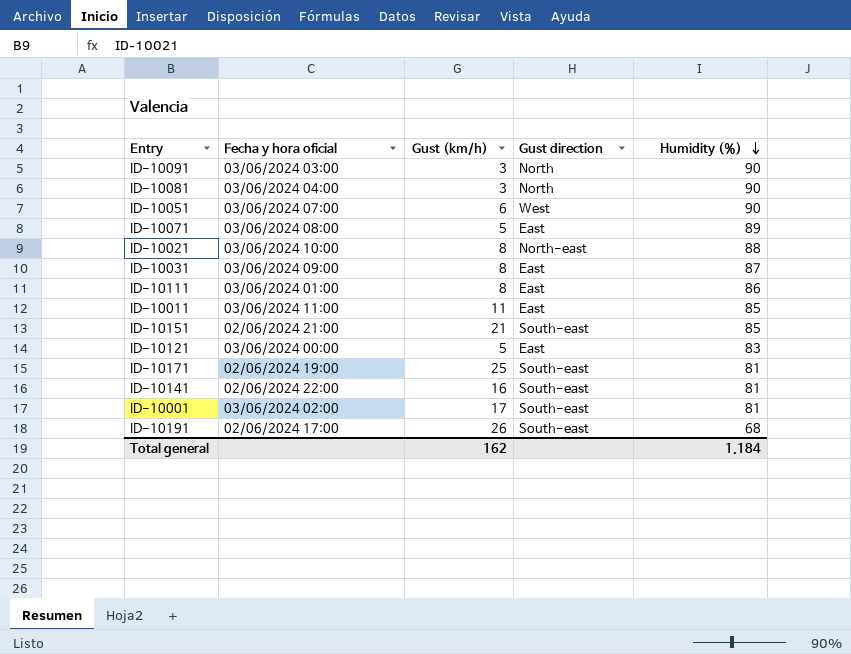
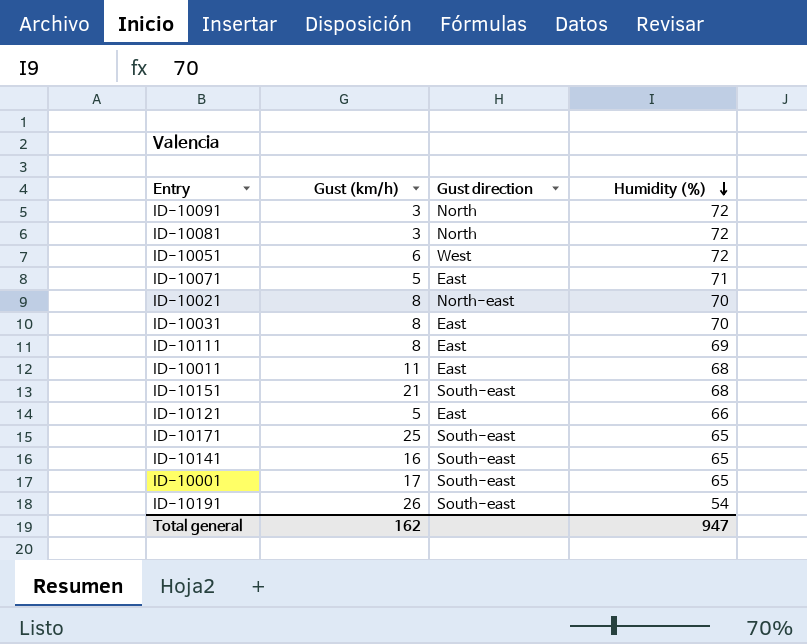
column Fecha y hora oficial | position: 2 -> none
ID-10091 | Humidity (%): 90 -> 72
ID-10081 | Humidity (%): 90 -> 72
ID-10051 | Humidity (%): 90 -> 72
ID-10071 | Humidity (%): 89 -> 71
ID-10021 | Humidity (%): 88 -> 70
ID-10031 | Humidity (%): 87 -> 70
ID-10111 | Humidity (%): 86 -> 69
ID-10011 | Humidity (%): 85 -> 68
ID-10151 | Humidity (%): 85 -> 68
ID-10121 | Humidity (%): 83 -> 66
ID-10171 | Humidity (%): 81 -> 65
ID-10141 | Humidity (%): 81 -> 65
ID-10001 | Humidity (%): 81 -> 65
ID-10191 | Humidity (%): 68 -> 54
Total general | Humidity (%): 1.184 -> 947

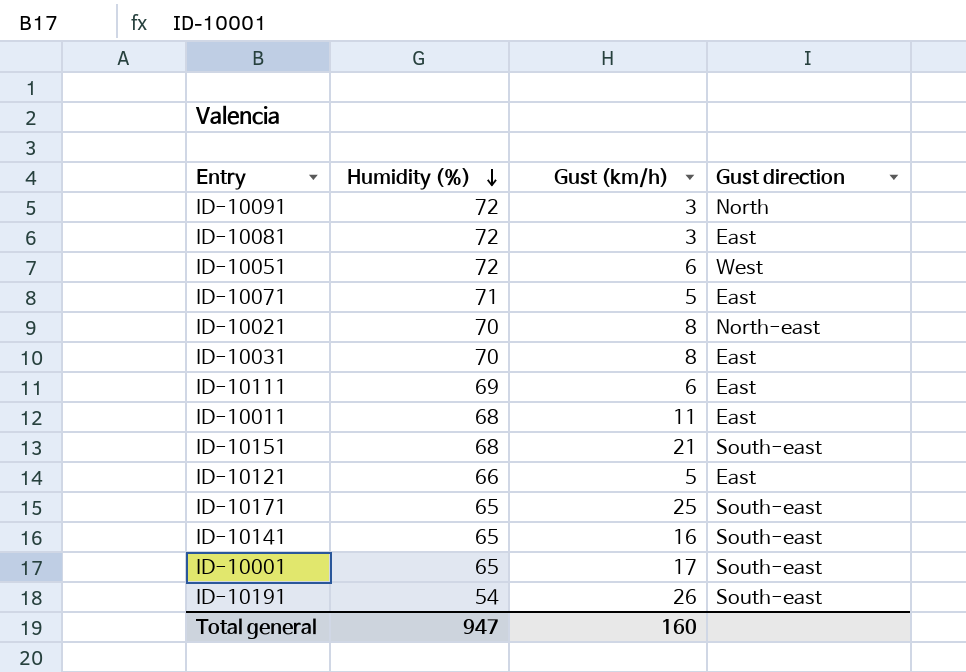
column Humidity (%) | position: 4 -> 2
ID-10081 | Gust direction: North -> East
ID-10111 | Gust (km/h): 8 -> 6
Total general | Gust (km/h): 162 -> 160

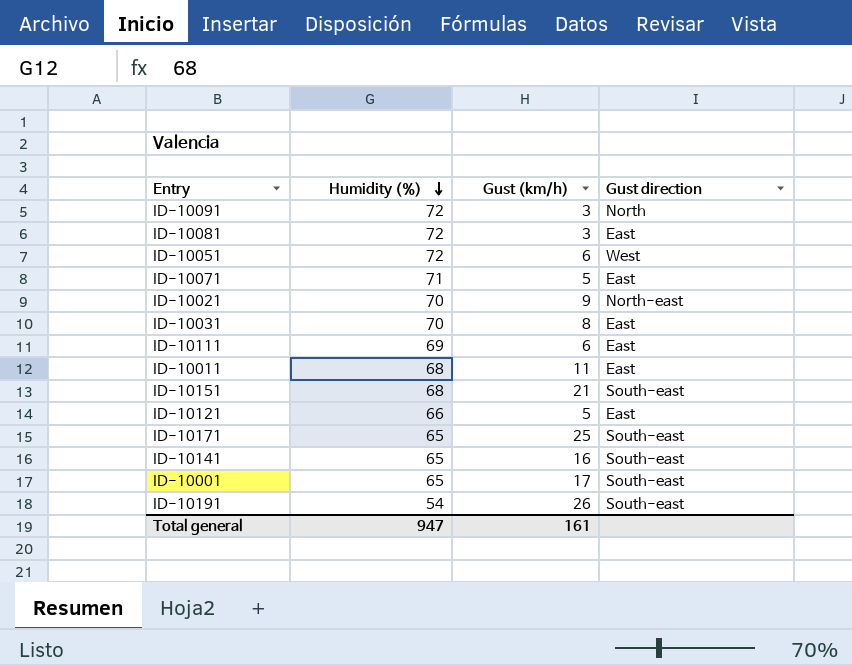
ID-10021 | Gust (km/h): 8 -> 9
Total general | Gust (km/h): 160 -> 161

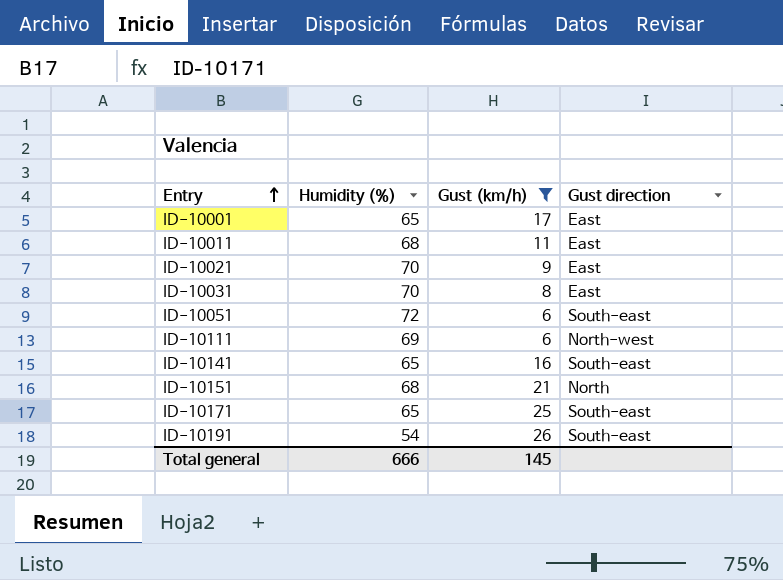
filter: none -> Gust (km/h) >= 6
row order: Humidity (%) descending -> Entry ascending
ID-10001 | Gust direction: South-east -> East
ID-10021 | Gust direction: North-east -> East
ID-10051 | Gust direction: West -> South-east
ID-10111 | Gust direction: East -> North-west
ID-10151 | Gust direction: South-east -> North
Total general | Humidity (%): 947 -> 666
Total general | Gust (km/h): 161 -> 145

